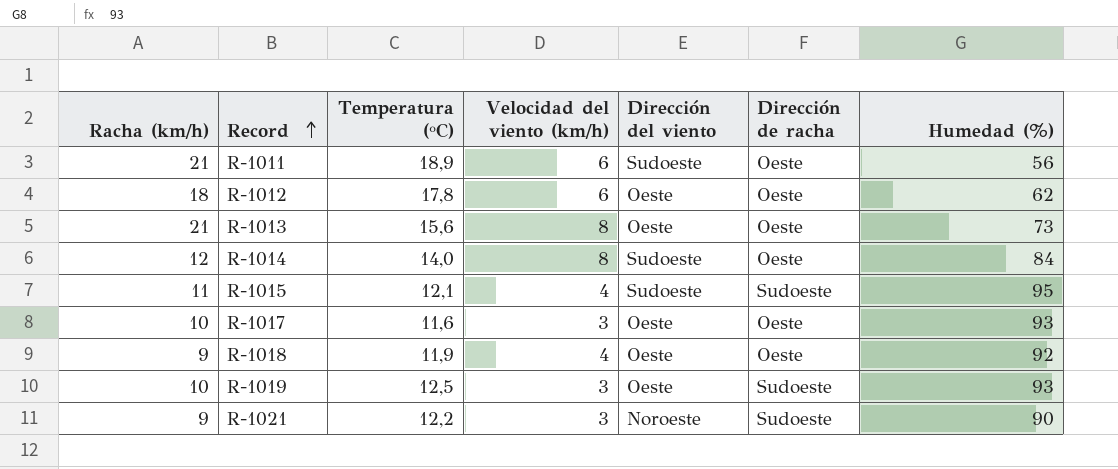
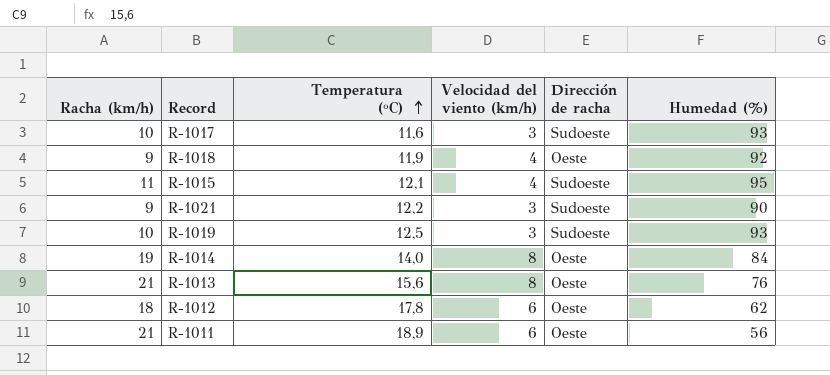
row order: Record ascending -> Temperatura (ºC) ascending
column Dirección del viento | position: 5 -> none
R-1017 | Dirección de racha: Oeste -> Sudoeste
R-1014 | Racha (km/h): 12 -> 19
R-1013 | Humedad (%): 73 -> 76

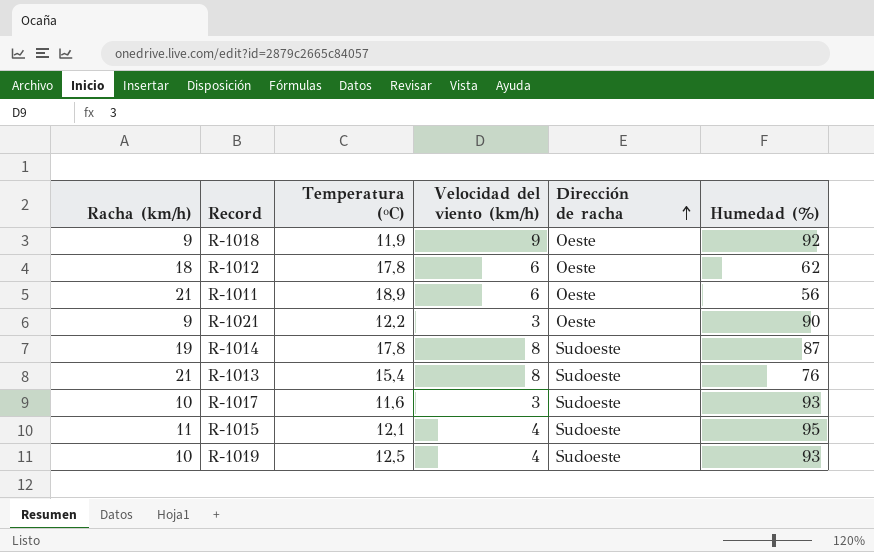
row order: Temperatura (ºC) ascending -> Dirección de racha ascending
R-1018 | Velocidad del viento (km/h): 4 -> 9
R-1021 | Dirección de racha: Sudoeste -> Oeste
R-1014 | Temperatura (ºC): 14,0 -> 17,8
R-1014 | Dirección de racha: Oeste -> Sudoeste
R-1014 | Humedad (%): 84 -> 87
R-1013 | Temperatura (ºC): 15,6 -> 15,4
R-1013 | Dirección de racha: Oeste -> Sudoeste
R-1019 | Velocidad del viento (km/h): 3 -> 4

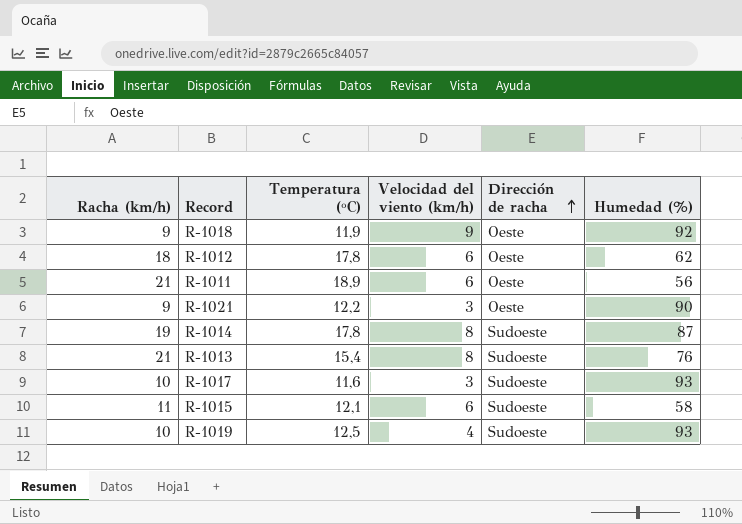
R-1015 | Velocidad del viento (km/h): 4 -> 6
R-1015 | Humedad (%): 95 -> 58

